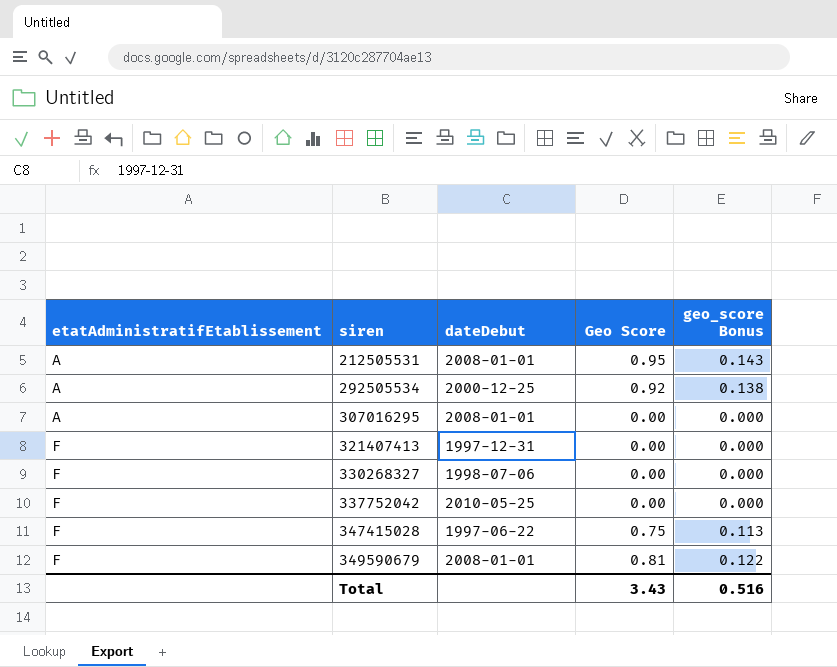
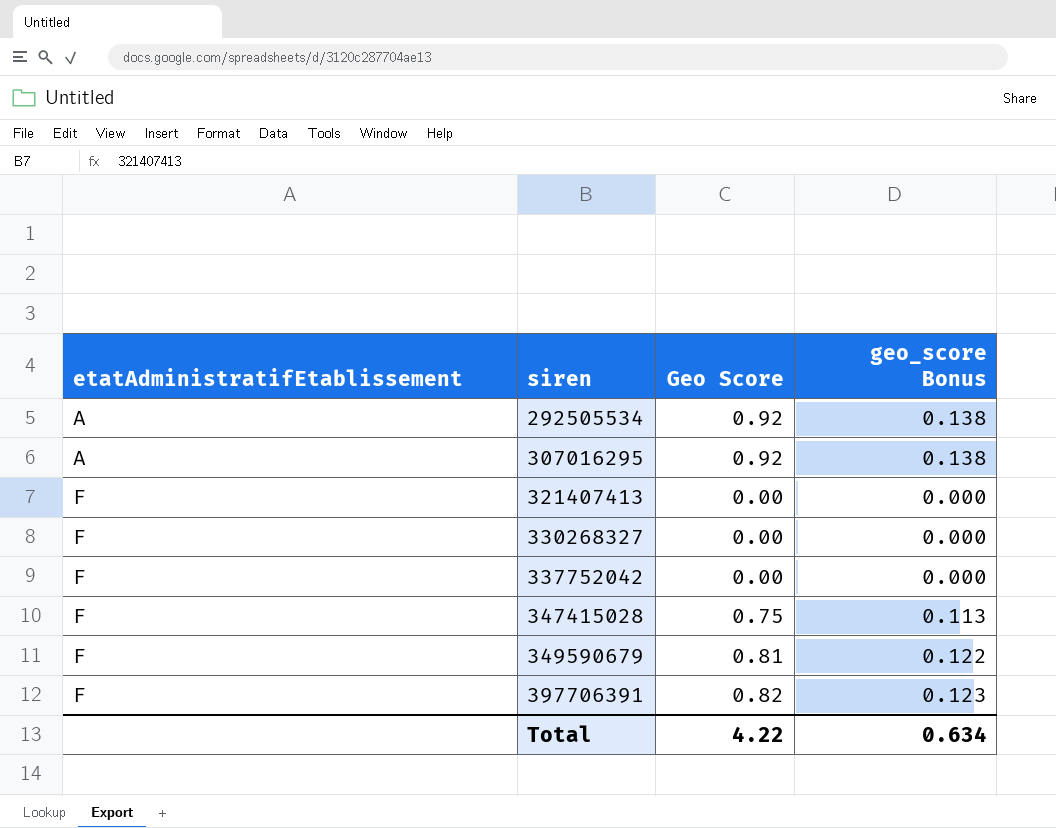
column dateDebut | position: 3 -> none
row 212505531: A | 2008-01-01 | 0.95 | 0.143 -> none
307016295 | Geo Score: 0.00 -> 0.92
307016295 | geo_score Bonus: 0.000 -> 0.138
row 397706391: none -> F | 0.82 | 0.123
Total | Geo Score: 3.43 -> 4.22
Total | geo_score Bonus: 0.516 -> 0.634

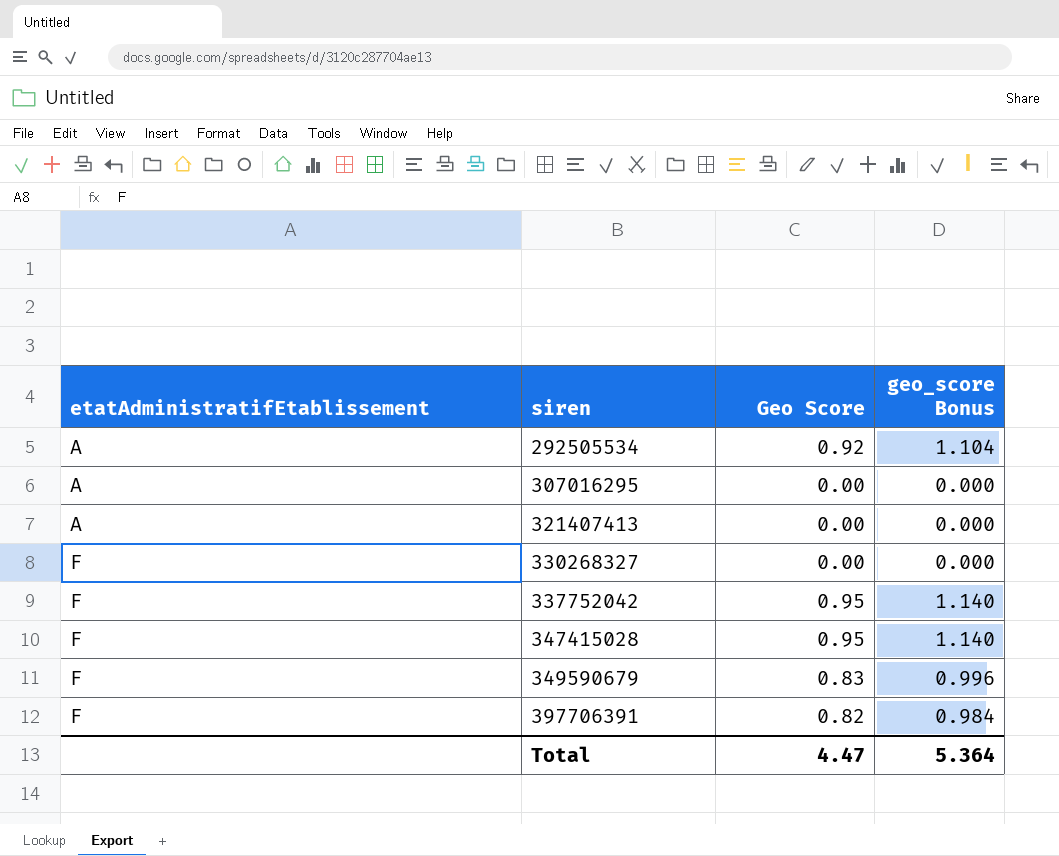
column geo_score Bonus | formula: [Geo Score] * 0.15 -> [Geo Score] * 1.2
307016295 | Geo Score: 0.92 -> 0.00
321407413 | etatAdministratifEtablissement: F -> A
337752042 | Geo Score: 0.00 -> 0.95
347415028 | Geo Score: 0.75 -> 0.95
349590679 | Geo Score: 0.81 -> 0.83
Total | Geo Score: 4.22 -> 4.47
Total | geo_score Bonus: 0.634 -> 5.364

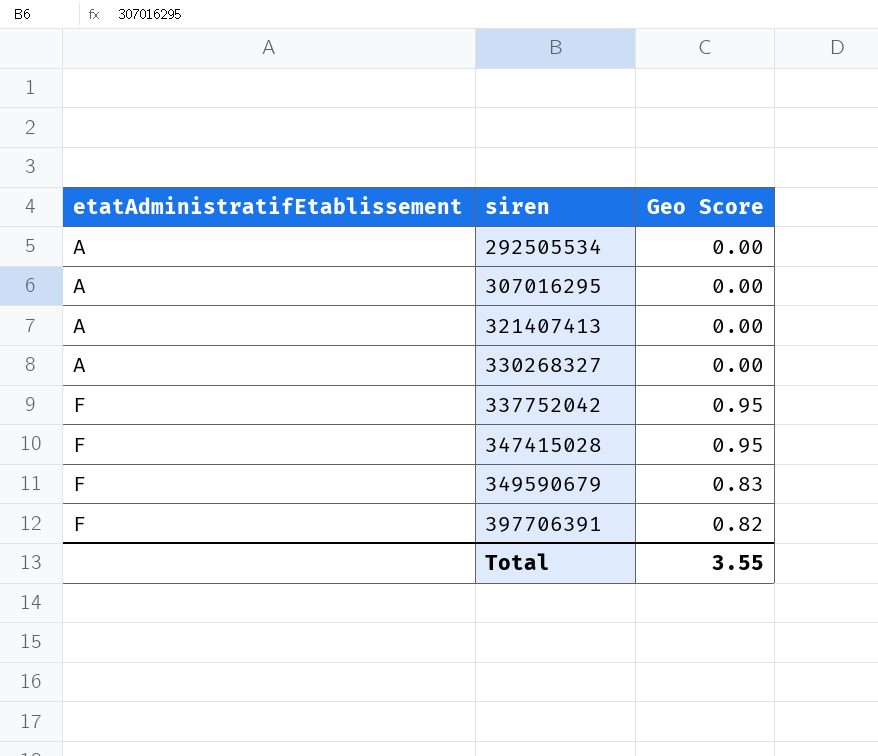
column geo_score Bonus | formula: [Geo Score] * 1.2 -> none
292505534 | Geo Score: 0.92 -> 0.00
330268327 | etatAdministratifEtablissement: F -> A
Total | Geo Score: 4.47 -> 3.55

